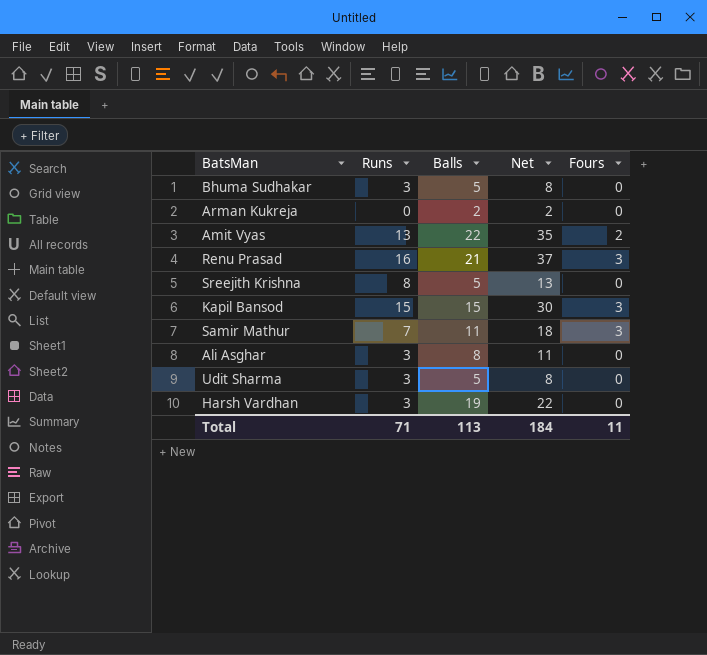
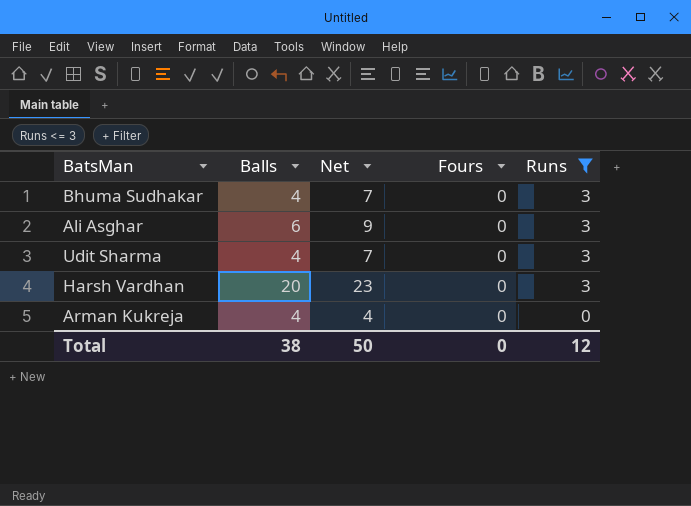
filter: none -> Runs <= 3
row order: none -> Runs descending
column Runs | position: 2 -> 5
Bhuma Sudhakar | Balls: 5 -> 4
Bhuma Sudhakar | Net: 8 -> 7
Ali Asghar | Balls: 8 -> 6
Ali Asghar | Net: 11 -> 9
Udit Sharma | Balls: 5 -> 4
Udit Sharma | Net: 8 -> 7
Harsh Vardhan | Balls: 19 -> 20
Harsh Vardhan | Net: 22 -> 23
Arman Kukreja | Balls: 2 -> 4
Arman Kukreja | Net: 2 -> 4
Total | Balls: 113 -> 38
Total | Net: 184 -> 50
Total | Fours: 11 -> 0
Total | Runs: 71 -> 12

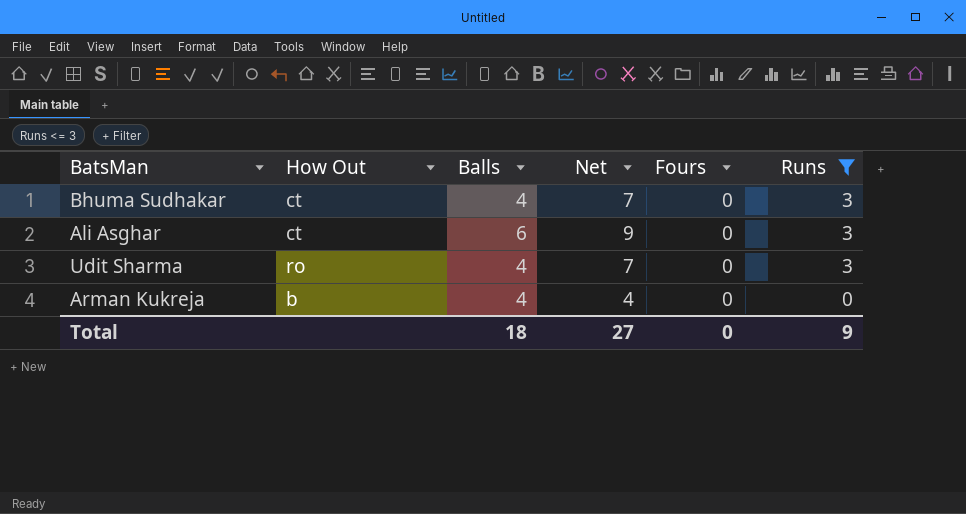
column How Out | position: none -> 2
row Harsh Vardhan: 20 | 23 | 0 | 3 -> none
Total | Balls: 38 -> 18
Total | Net: 50 -> 27
Total | Runs: 12 -> 9

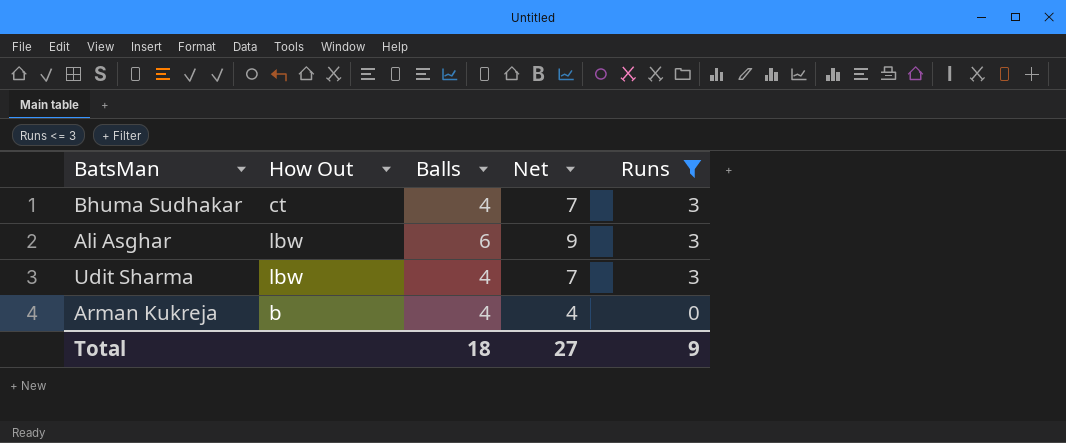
column Fours | position: 5 -> none
Ali Asghar | How Out: ct -> lbw
Udit Sharma | How Out: ro -> lbw

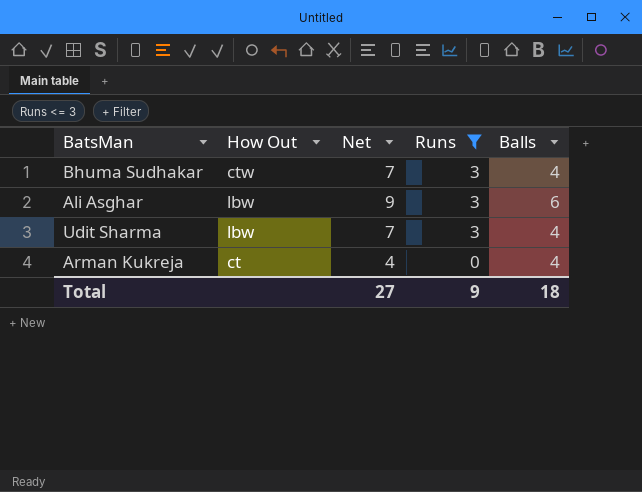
column Balls | position: 3 -> 5
Bhuma Sudhakar | How Out: ct -> ctw
Arman Kukreja | How Out: b -> ct

